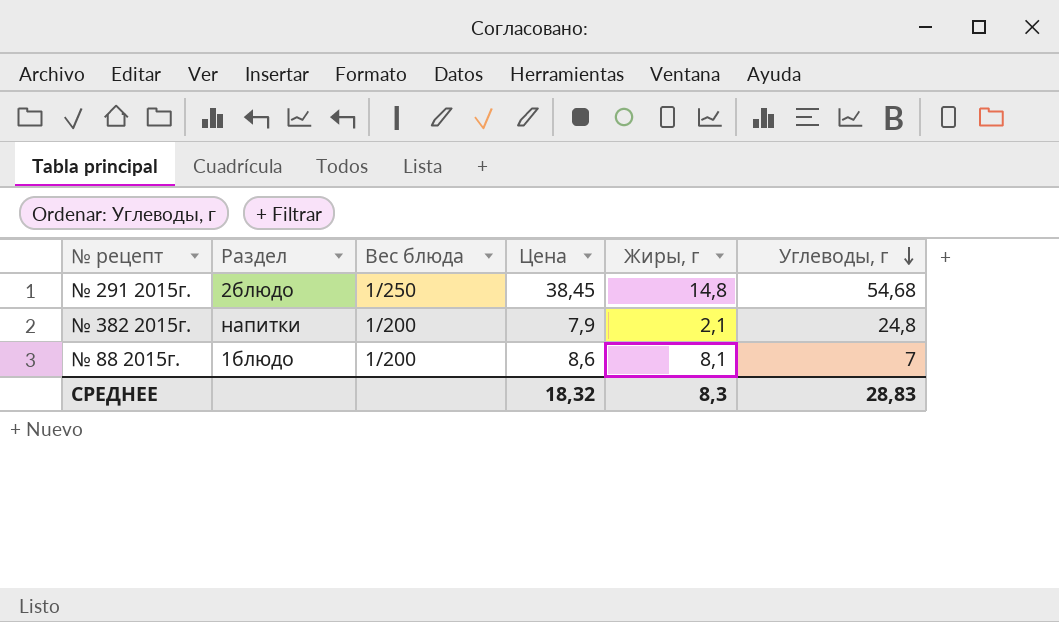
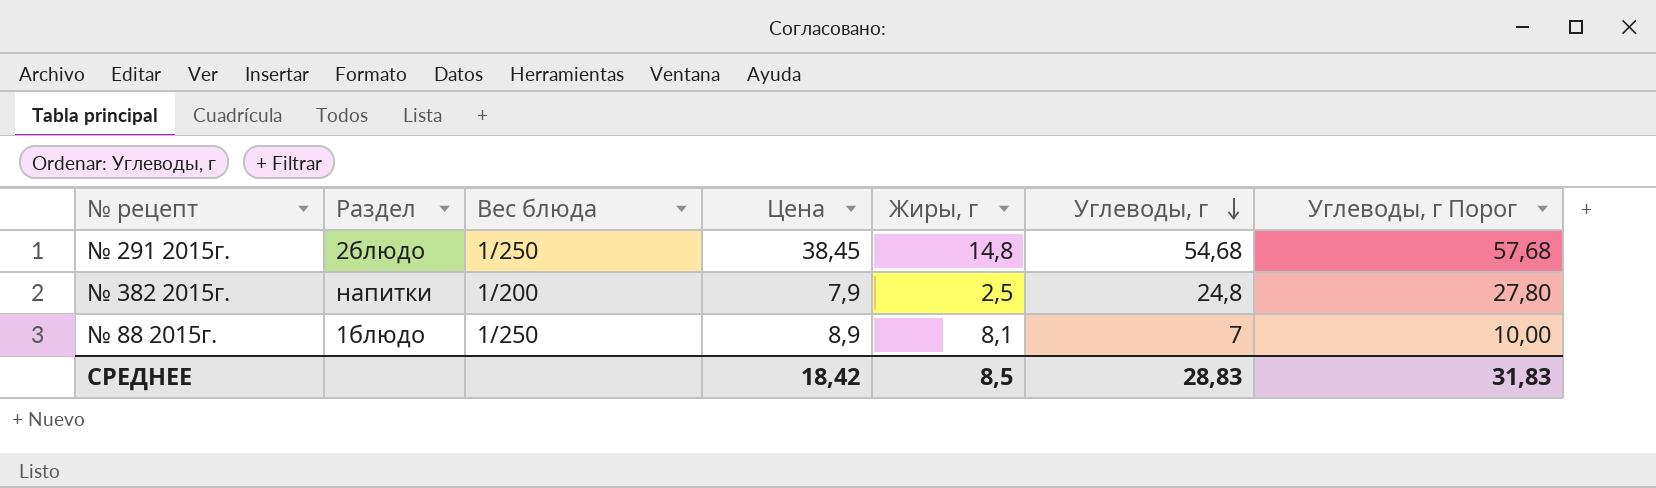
column Углеводы, г Порог | formula: none -> [Углеводы, г] + 3
№ 382 2015г. | Жиры, г: 2,1 -> 2,5
№ 88 2015г. | Вес блюда: 1/200 -> 1/250
№ 88 2015г. | Цена: 8,6 -> 8,9
СРЕДНЕЕ | Цена: 18,32 -> 18,42
СРЕДНЕЕ | Жиры, г: 8,3 -> 8,5

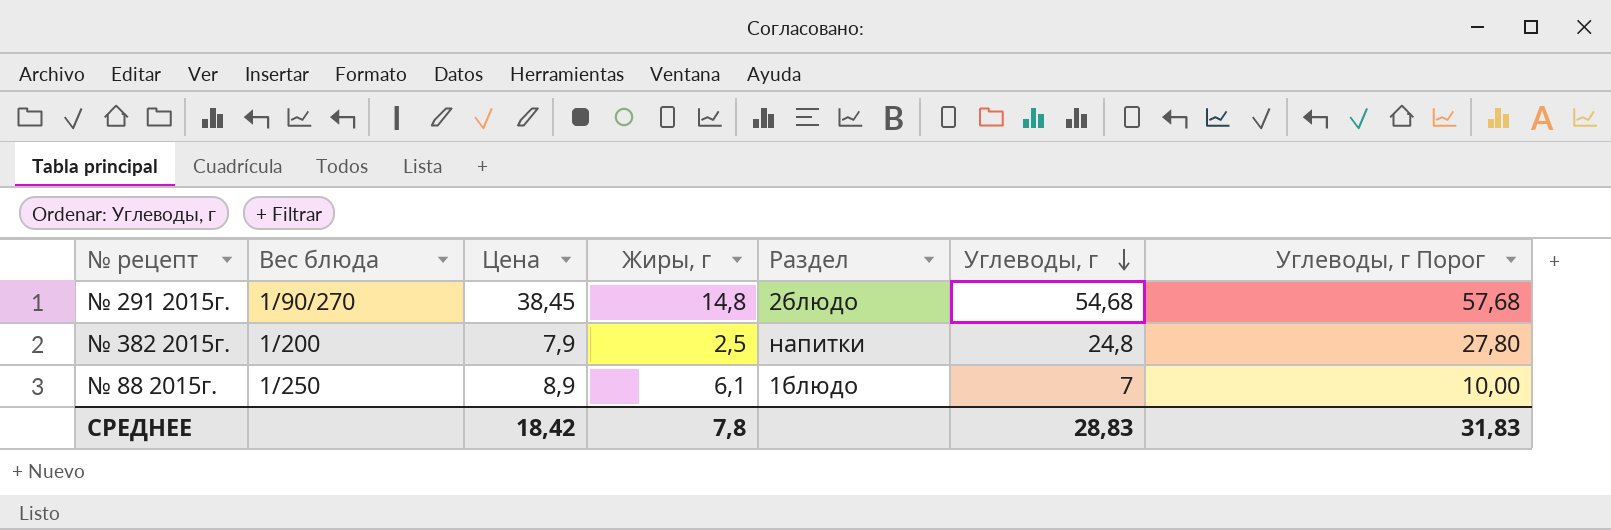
column Раздел | position: 2 -> 5
№ 291 2015г. | Вес блюда: 1/250 -> 1/90/270
№ 88 2015г. | Жиры, г: 8,1 -> 6,1
СРЕДНЕЕ | Жиры, г: 8,5 -> 7,8

